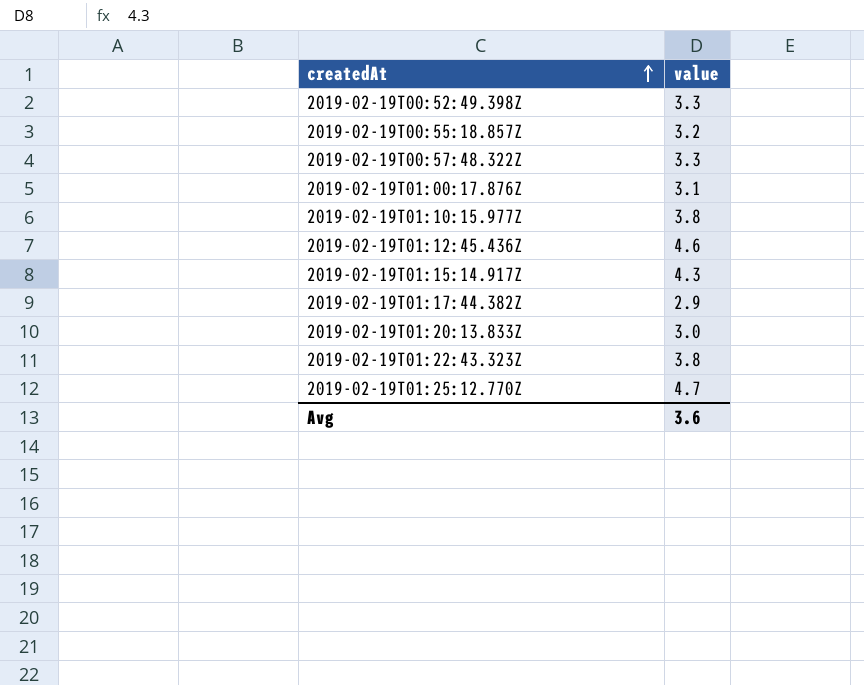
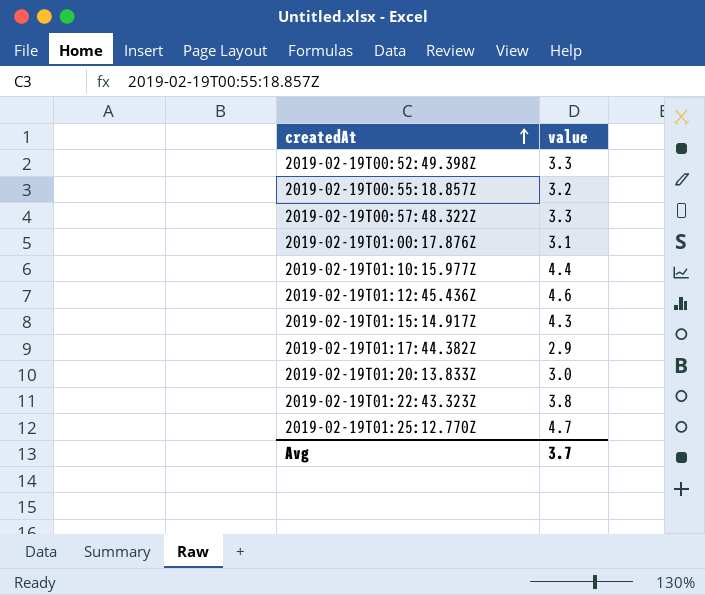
2019-02-19T01:10:15.977Z | value: 3.8 -> 4.4
Avg | value: 3.6 -> 3.7

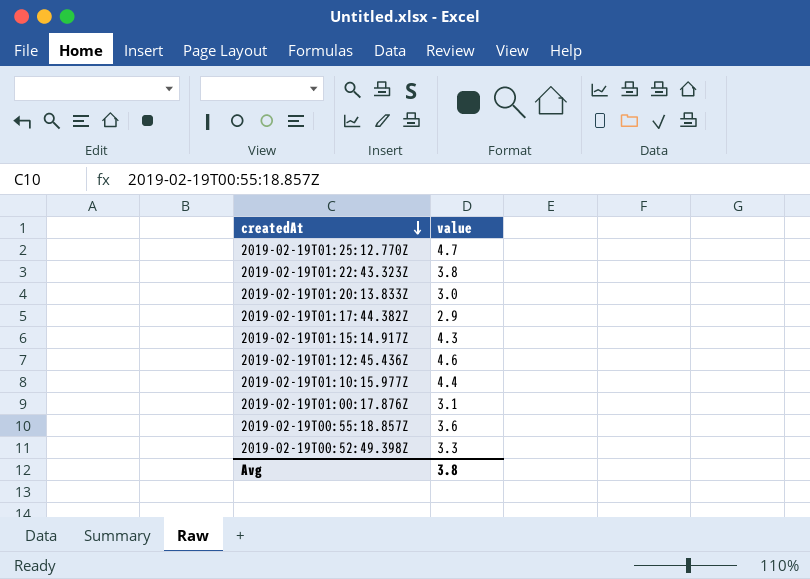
row order: createdAt ascending -> createdAt descending
row 2019-02-19T00:57:48.322Z: 3.3 -> none
2019-02-19T00:55:18.857Z | value: 3.2 -> 3.6
Avg | value: 3.7 -> 3.8

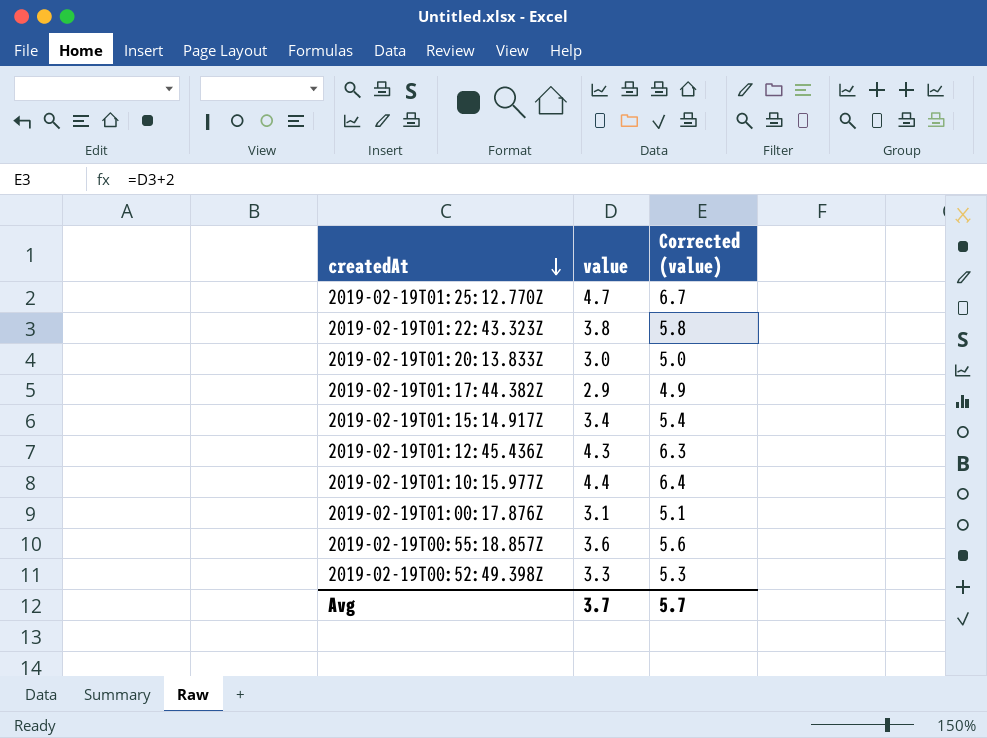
column Corrected (value) | formula: none -> [value] + 2
2019-02-19T01:15:14.917Z | value: 4.3 -> 3.4
2019-02-19T01:12:45.436Z | value: 4.6 -> 4.3
Avg | value: 3.8 -> 3.7

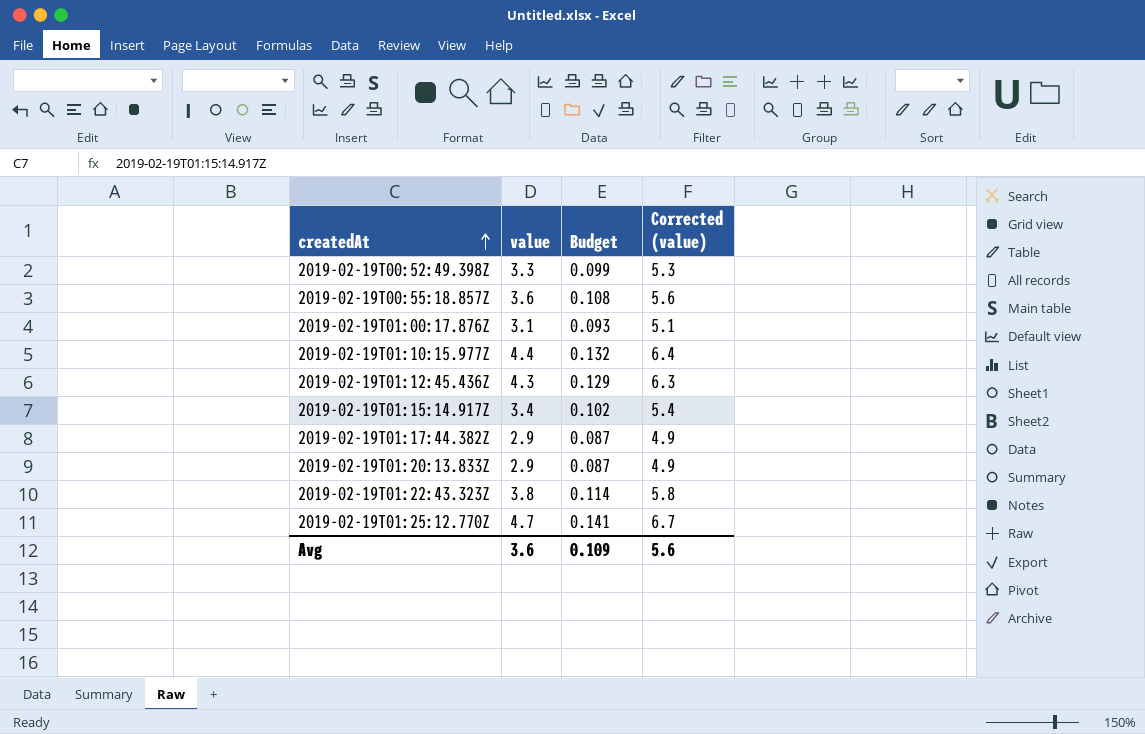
row order: createdAt descending -> createdAt ascending
column Budget | formula: none -> [value] * 0.03
2019-02-19T01:20:13.833Z | value: 3.0 -> 2.9
2019-02-19T01:20:13.833Z | Corrected (value): 5.0 -> 4.9
Avg | value: 3.7 -> 3.6
Avg | Corrected (value): 5.7 -> 5.6

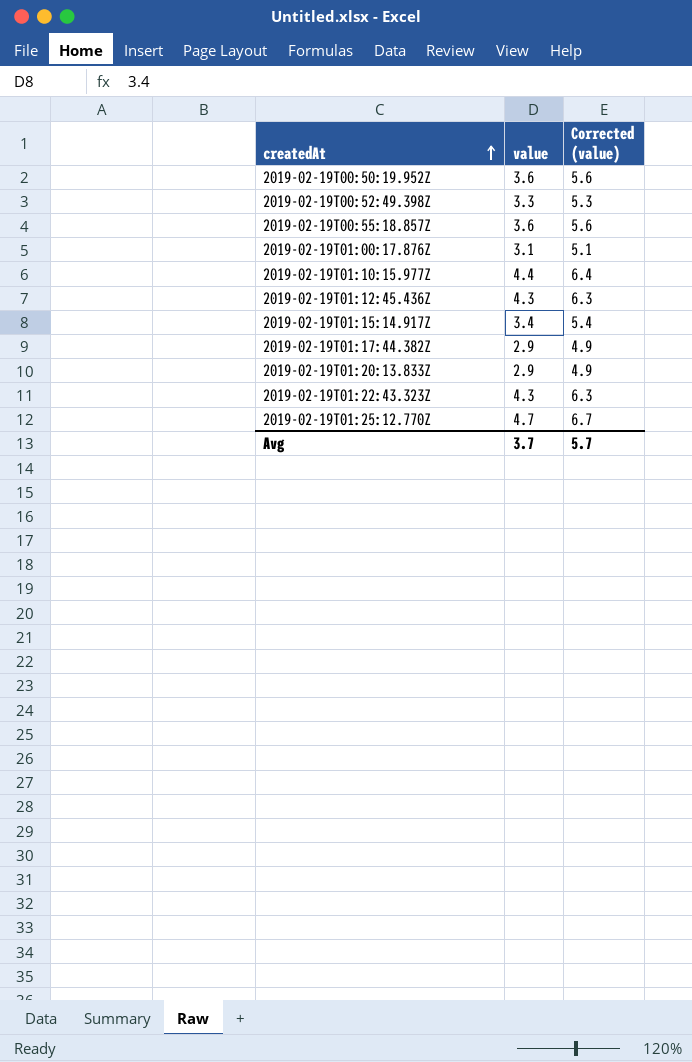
column Budget | formula: [value] * 0.03 -> none
row 2019-02-19T00:50:19.952Z: none -> 3.6 | 5.6
2019-02-19T01:22:43.323Z | value: 3.8 -> 4.3
2019-02-19T01:22:43.323Z | Corrected (value): 5.8 -> 6.3
Avg | value: 3.6 -> 3.7
Avg | Corrected (value): 5.6 -> 5.7

